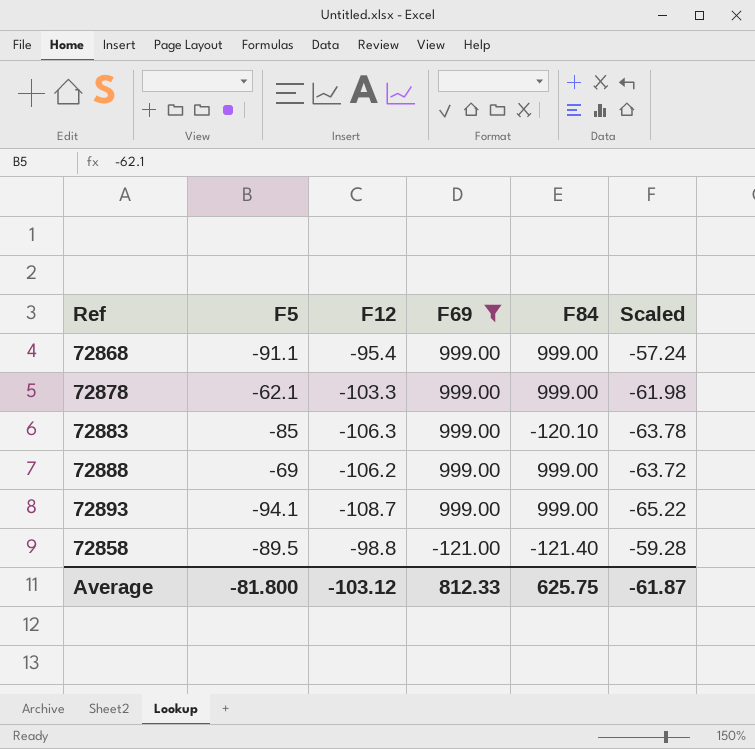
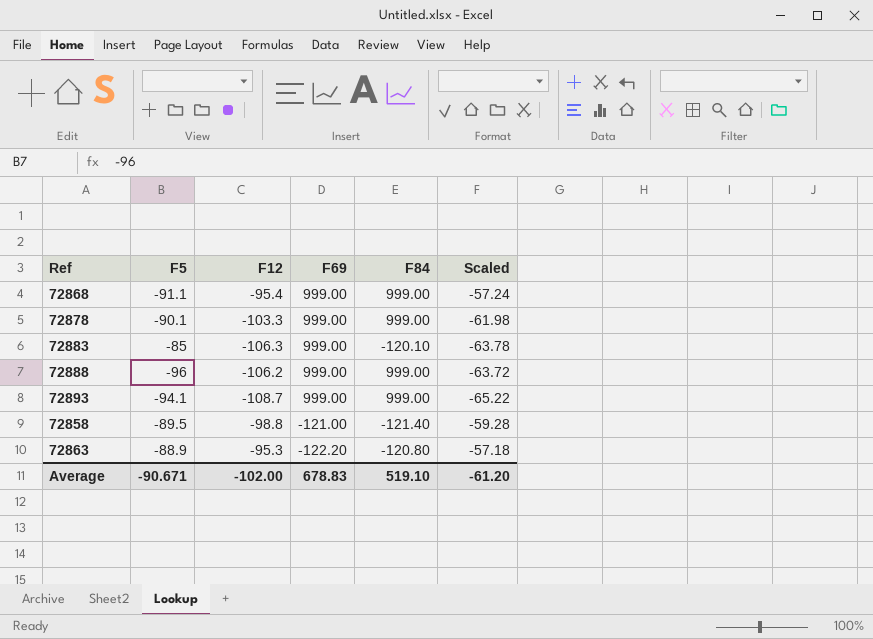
filter: F69 != -122.20 -> none
72878 | F5: -62.1 -> -90.1
72888 | F5: -69 -> -96
Average | F5: -81.800 -> -90.671
Average | F12: -103.12 -> -102.00
Average | F69: 812.33 -> 678.83
Average | F84: 625.75 -> 519.10
Average | Scaled: -61.87 -> -61.20

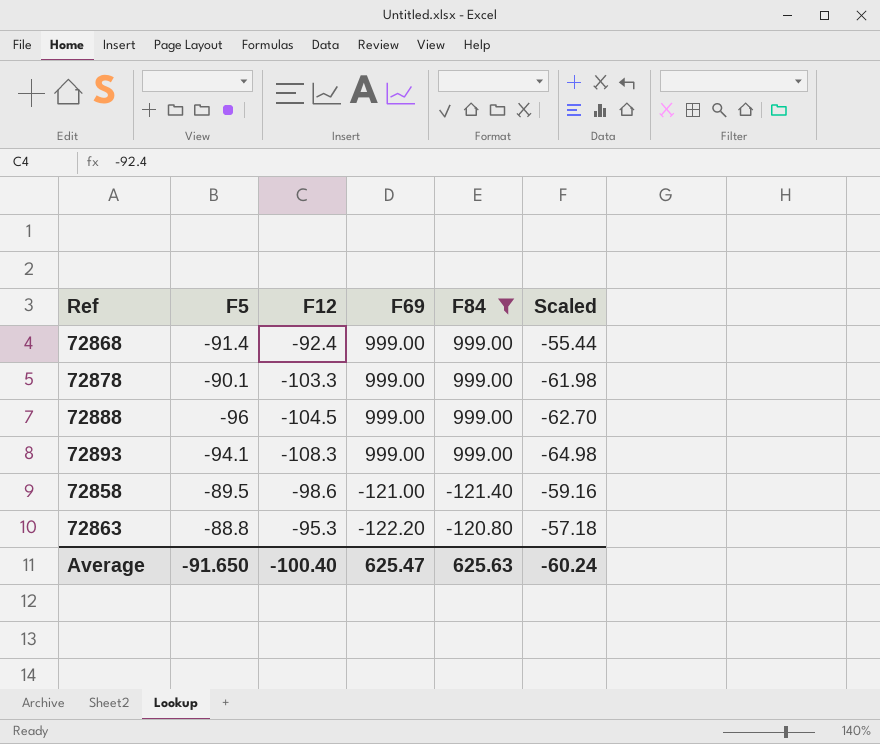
filter: none -> F84 != -120.10
72868 | F5: -91.1 -> -91.4
72868 | F12: -95.4 -> -92.4
72868 | Scaled: -57.24 -> -55.44
72888 | F12: -106.2 -> -104.5
72888 | Scaled: -63.72 -> -62.70
72893 | F12: -108.7 -> -108.3
72893 | Scaled: -65.22 -> -64.98
72858 | F12: -98.8 -> -98.6
72858 | Scaled: -59.28 -> -59.16
72863 | F5: -88.9 -> -88.8
Average | F5: -90.671 -> -91.650
Average | F12: -102.00 -> -100.40
Average | F69: 678.83 -> 625.47
Average | F84: 519.10 -> 625.63
Average | Scaled: -61.20 -> -60.24

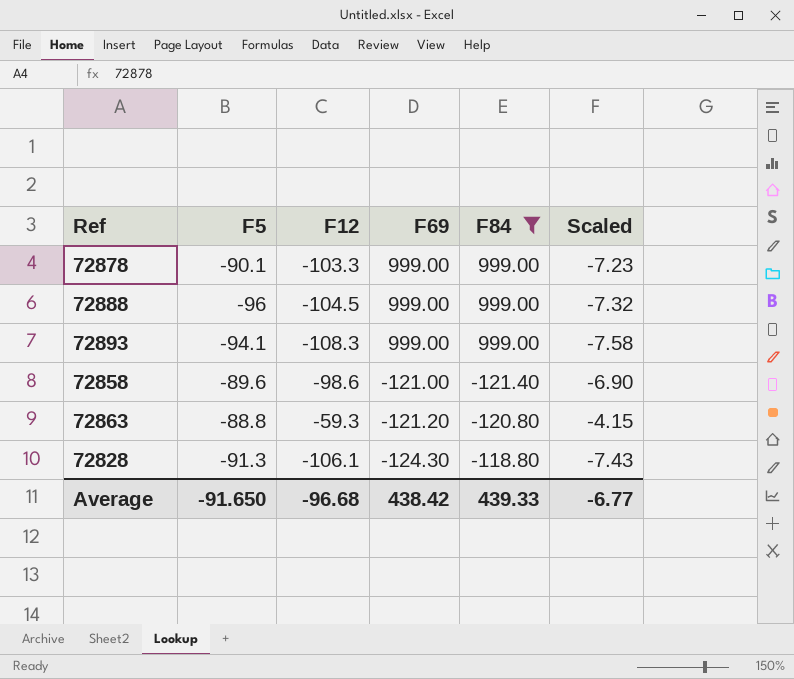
column Scaled | formula: [F12] * 0.6 -> [F12] * 0.07
row 72868: -91.4 | -92.4 | 999.00 | 999.00 | -55.44 -> none
72858 | F5: -89.5 -> -89.6
72863 | F12: -95.3 -> -59.3
72863 | F69: -122.20 -> -121.20
row 72828: none -> -91.3 | -106.1 | -124.30 | -118.80 | -7.43
Average | F12: -100.40 -> -96.68
Average | F69: 625.47 -> 438.42
Average | F84: 625.63 -> 439.33
Average | Scaled: -60.24 -> -6.77

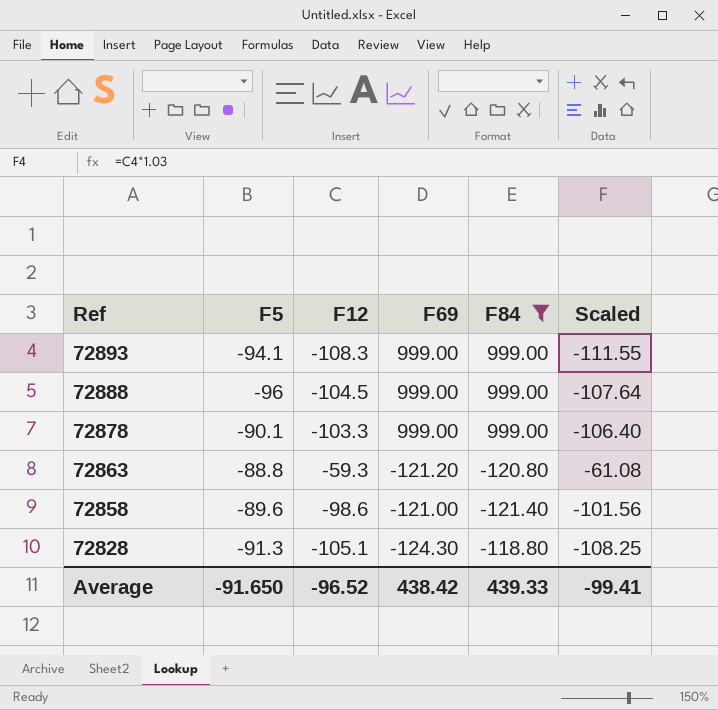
row order: F69 descending -> Ref descending
column Scaled | formula: [F12] * 0.07 -> [F12] * 1.03
72828 | F12: -106.1 -> -105.1
Average | F12: -96.68 -> -96.52
Average | Scaled: -6.77 -> -99.41

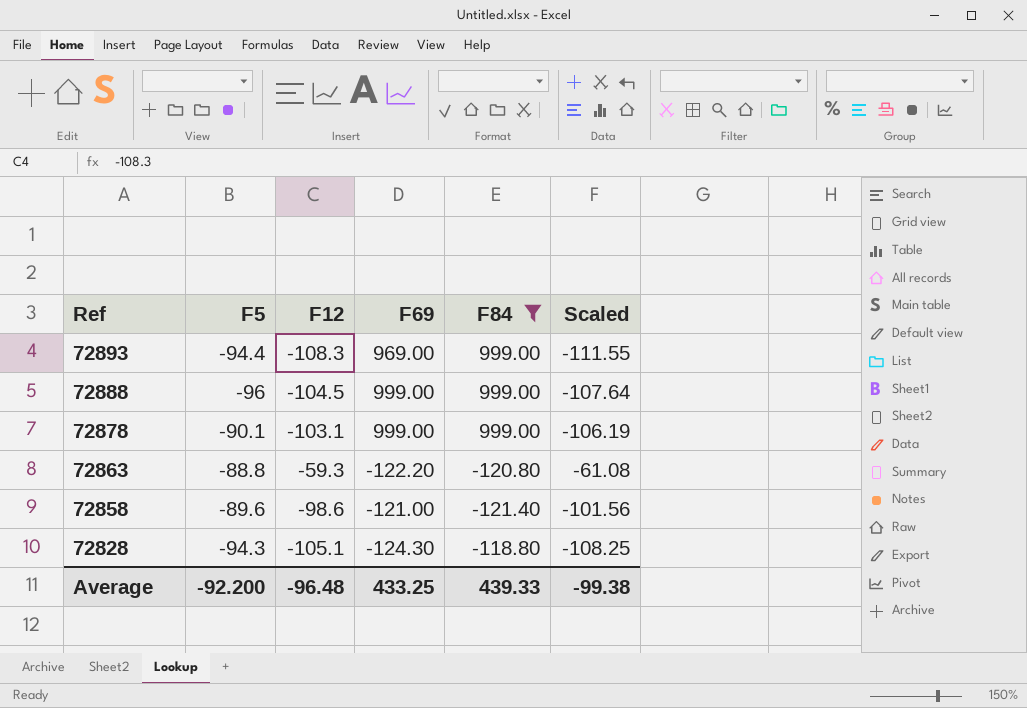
72893 | F5: -94.1 -> -94.4
72893 | F69: 999.00 -> 969.00
72878 | F12: -103.3 -> -103.1
72878 | Scaled: -106.40 -> -106.19
72863 | F69: -121.20 -> -122.20
72828 | F5: -91.3 -> -94.3
Average | F5: -91.650 -> -92.200
Average | F12: -96.52 -> -96.48
Average | F69: 438.42 -> 433.25
Average | Scaled: -99.41 -> -99.38

